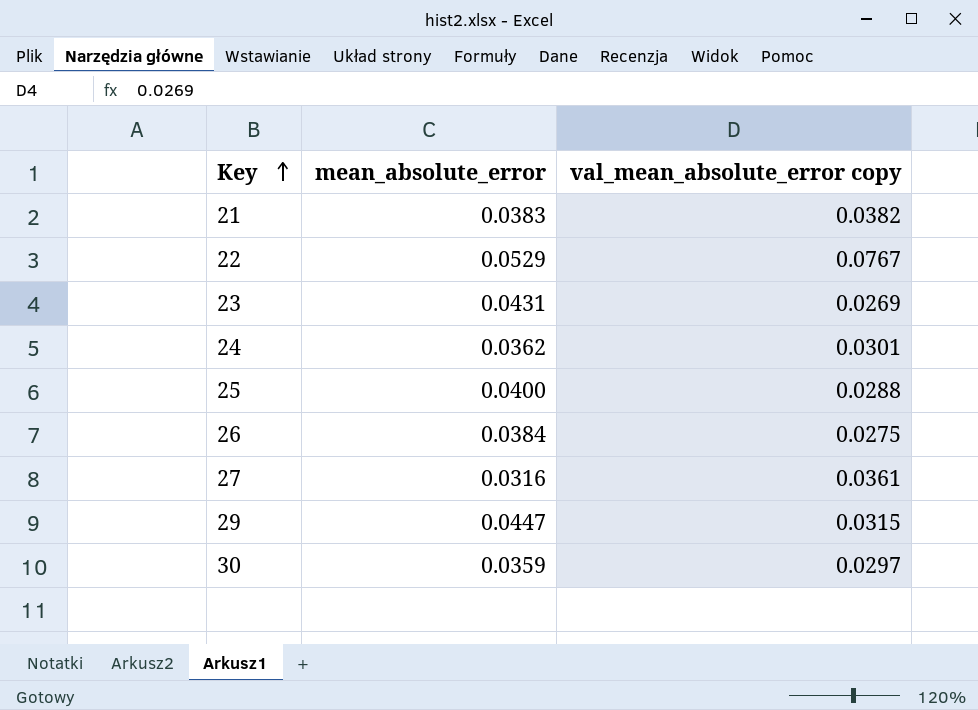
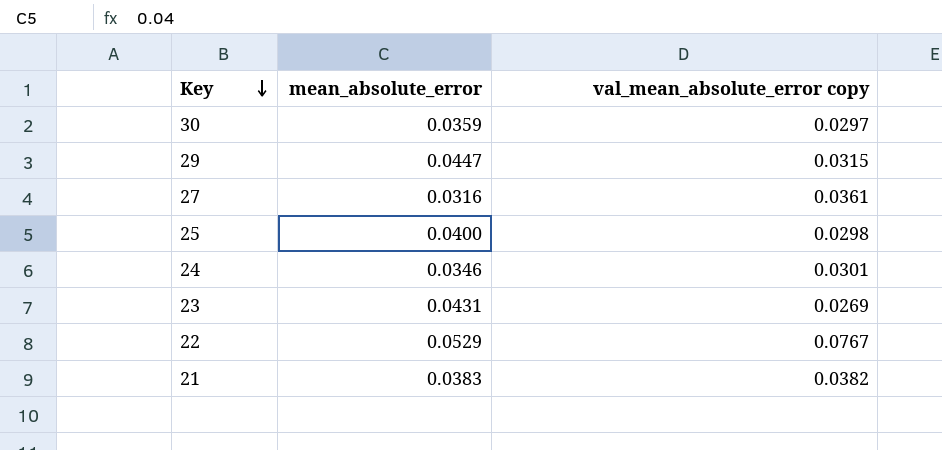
row order: Key ascending -> Key descending
row 26: 0.0384 | 0.0275 -> none
25 | val_mean_absolute_error copy: 0.0288 -> 0.0298
24 | mean_absolute_error: 0.0362 -> 0.0346

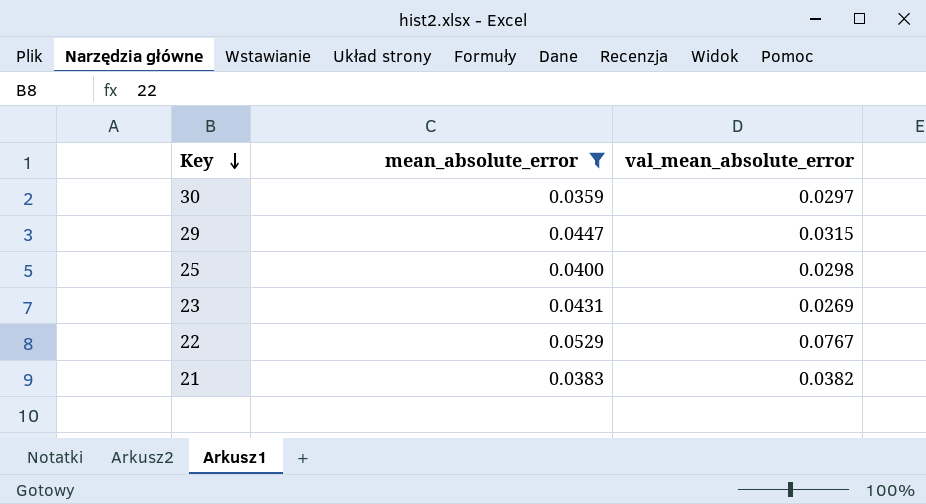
filter: none -> mean_absolute_error >= 0.0359
column name: val_mean_absolute_error copy -> val_mean_absolute_error

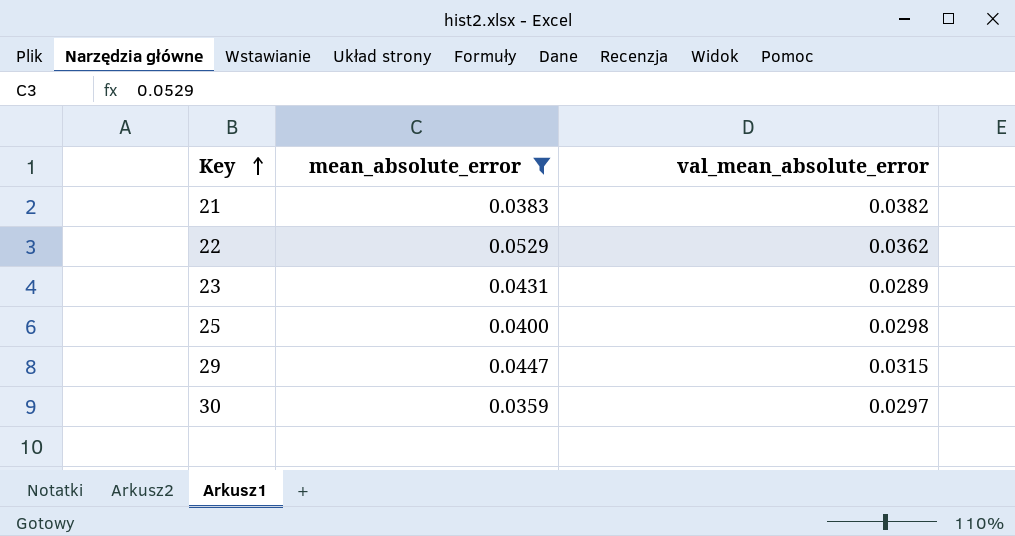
row order: Key descending -> Key ascending
22 | val_mean_absolute_error: 0.0767 -> 0.0362
23 | val_mean_absolute_error: 0.0269 -> 0.0289

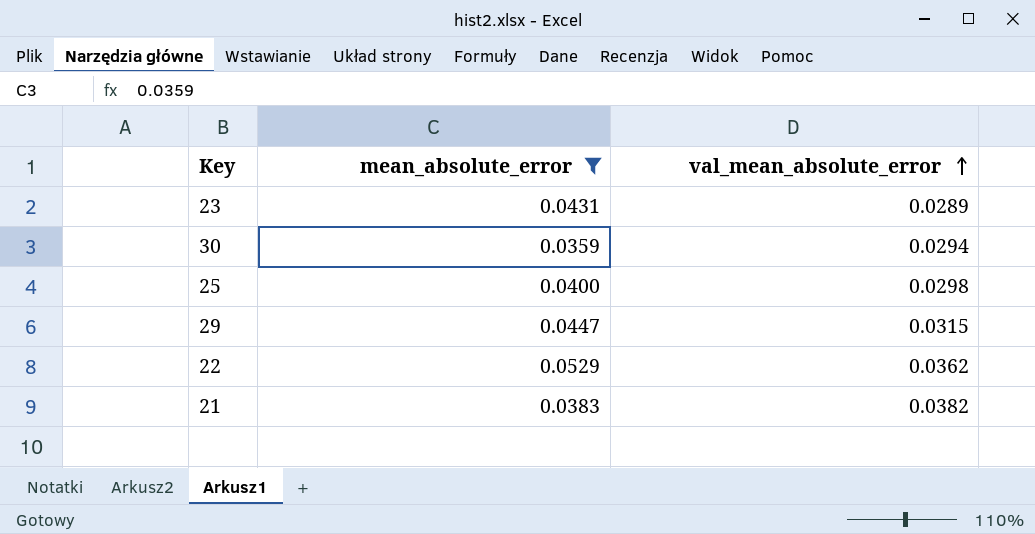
row order: Key ascending -> val_mean_absolute_error ascending
30 | val_mean_absolute_error: 0.0297 -> 0.0294

